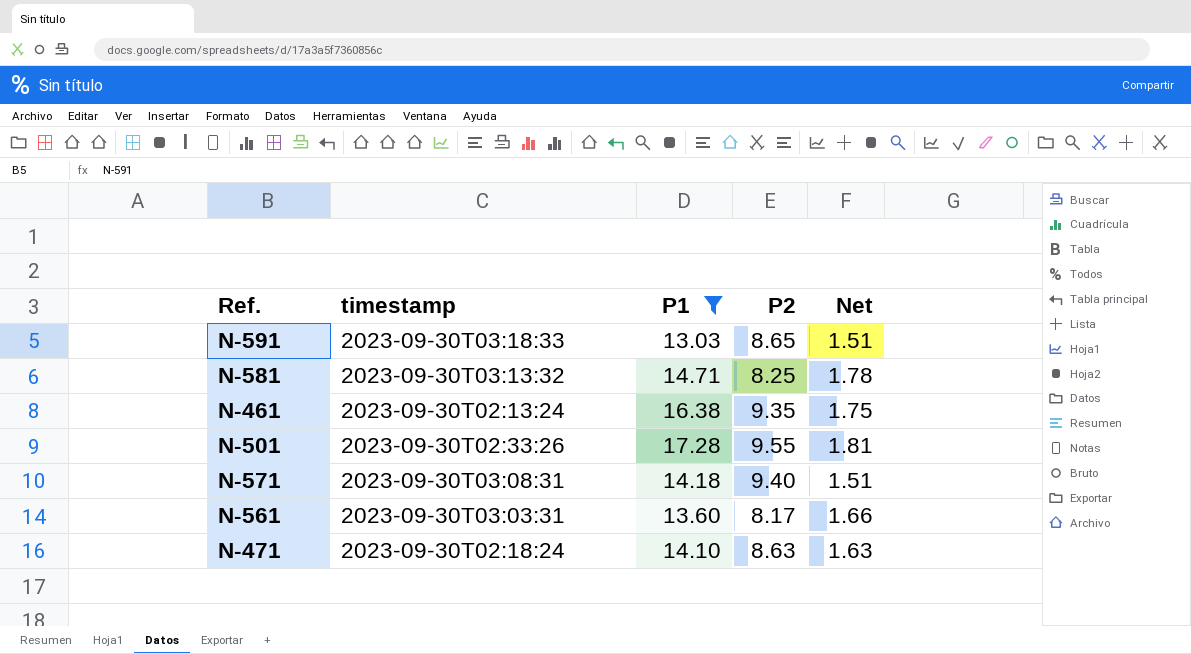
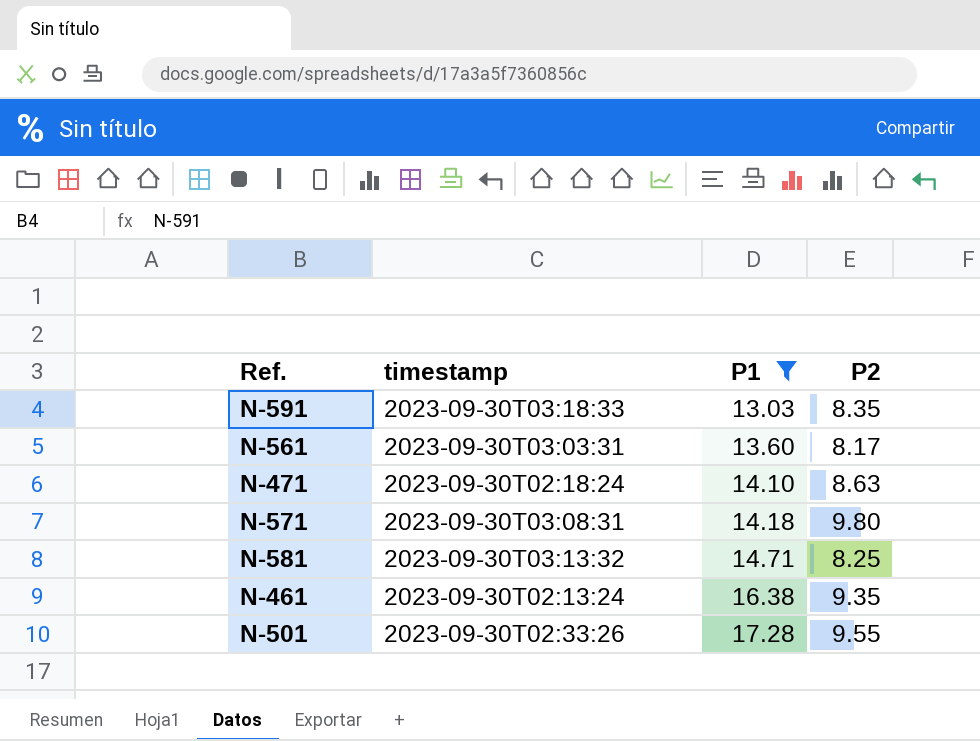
row order: none -> P1 ascending
column Net | formula: [P1] / [P2] -> none
N-591 | P2: 8.65 -> 8.35
N-571 | P2: 9.40 -> 9.80

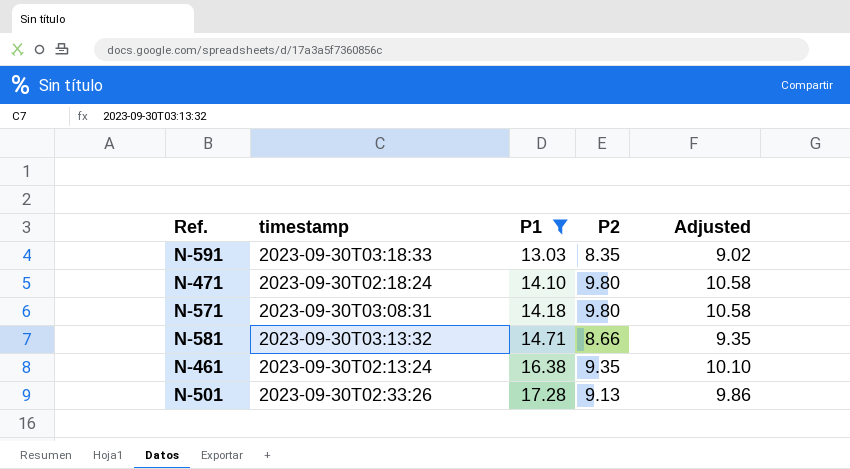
column Adjusted | formula: none -> [P2] * 1.08
row N-561: 2023-09-30T03:03:31 | 13.60 | 8.17 -> none
N-471 | P2: 8.63 -> 9.80
N-581 | P2: 8.25 -> 8.66
N-501 | P2: 9.55 -> 9.13

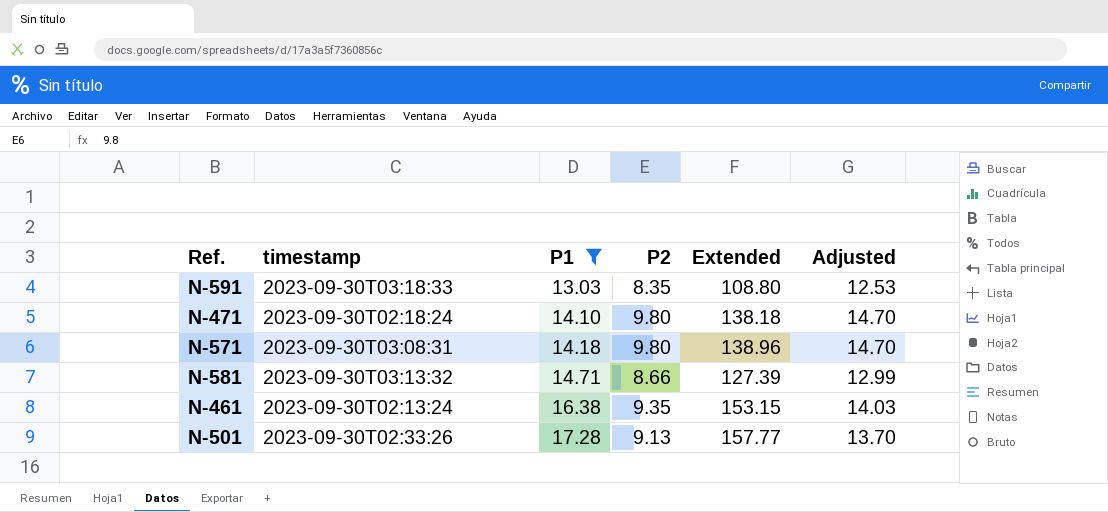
column Extended | formula: none -> [P1] * [P2]
column Adjusted | formula: [P2] * 1.08 -> [P2] * 1.5

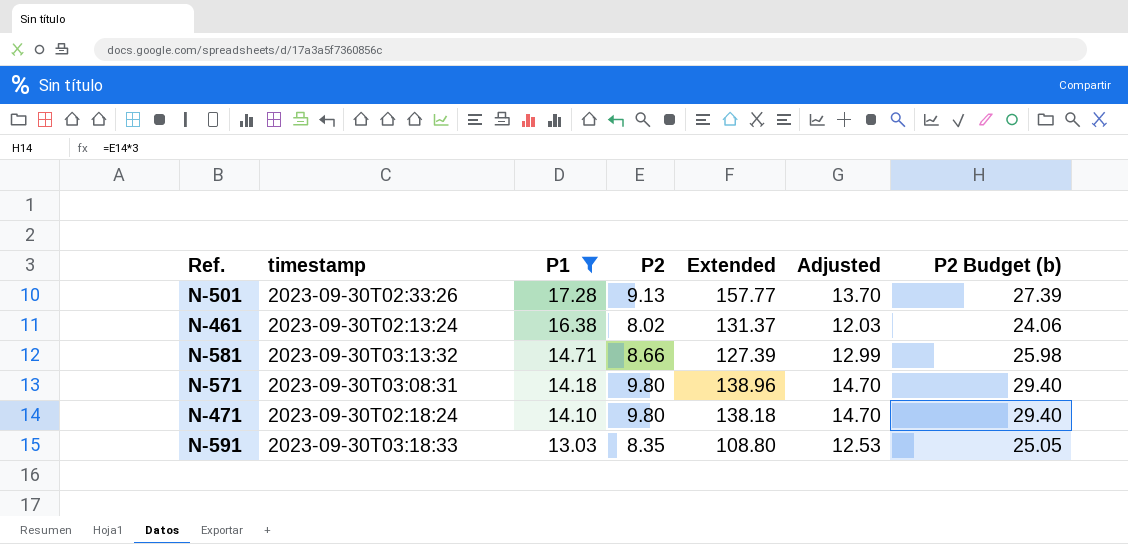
row order: P1 ascending -> P1 descending
column P2 Budget (b) | formula: none -> [P2] * 3
N-461 | P2: 9.35 -> 8.02
N-461 | Extended: 153.15 -> 131.37
N-461 | Adjusted: 14.03 -> 12.03

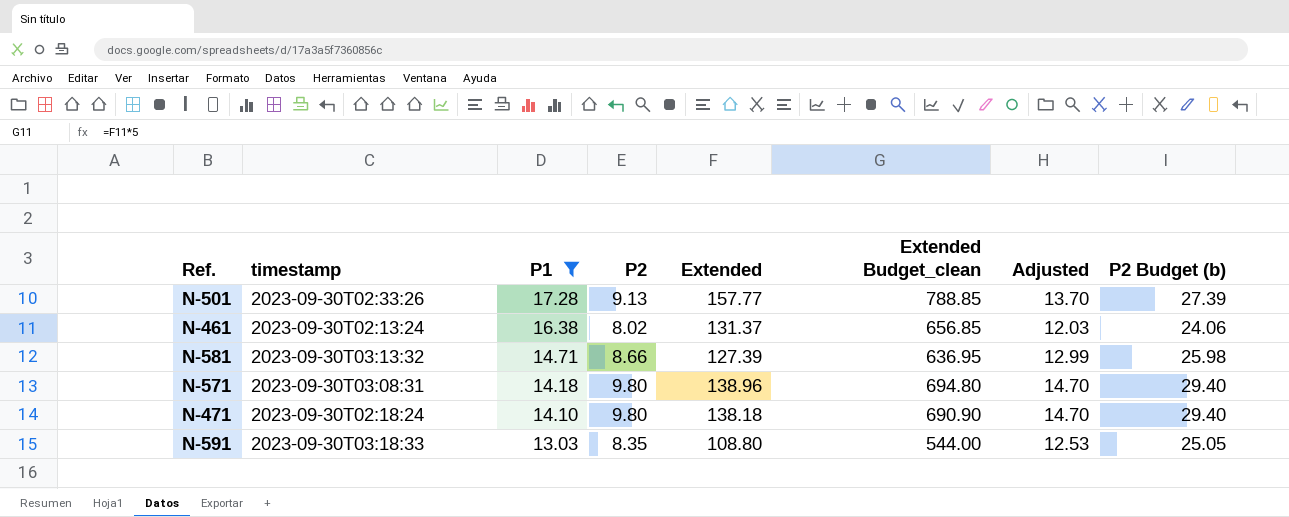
column Extended Budget_clean | formula: none -> [Extended] * 5

